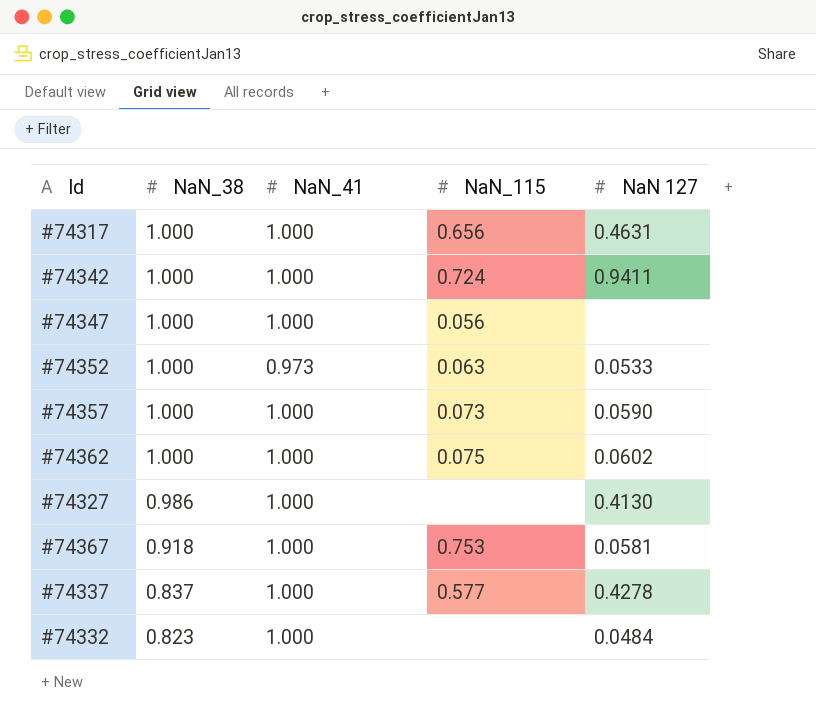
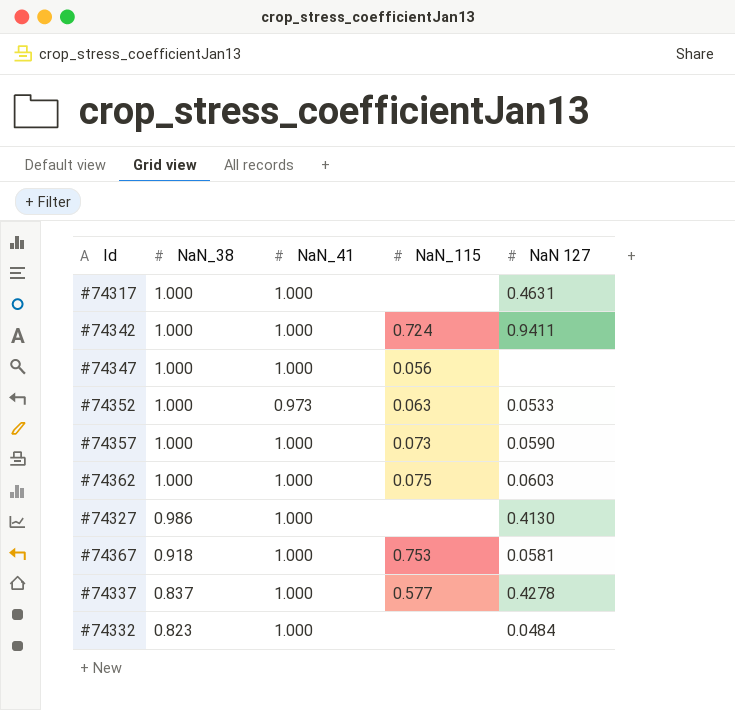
#74317 | NaN_115: 0.656 -> none
#74362 | NaN 127: 0.0602 -> 0.0603

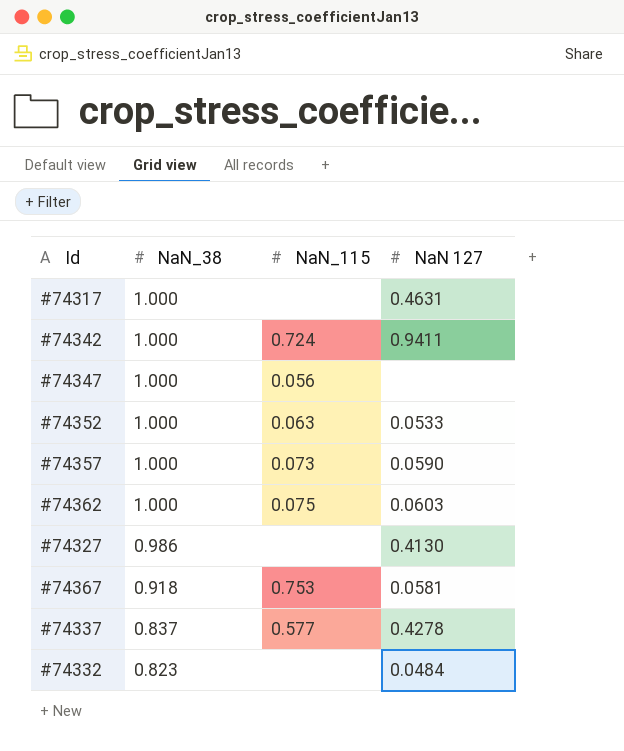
column NaN_41 | position: 3 -> none

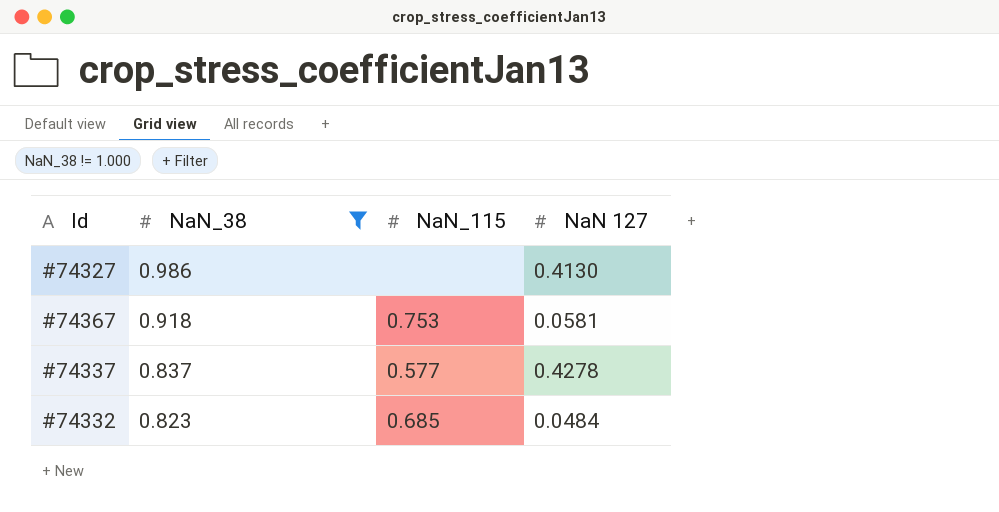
filter: none -> NaN_38 != 1.000
#74332 | NaN_115: none -> 0.685

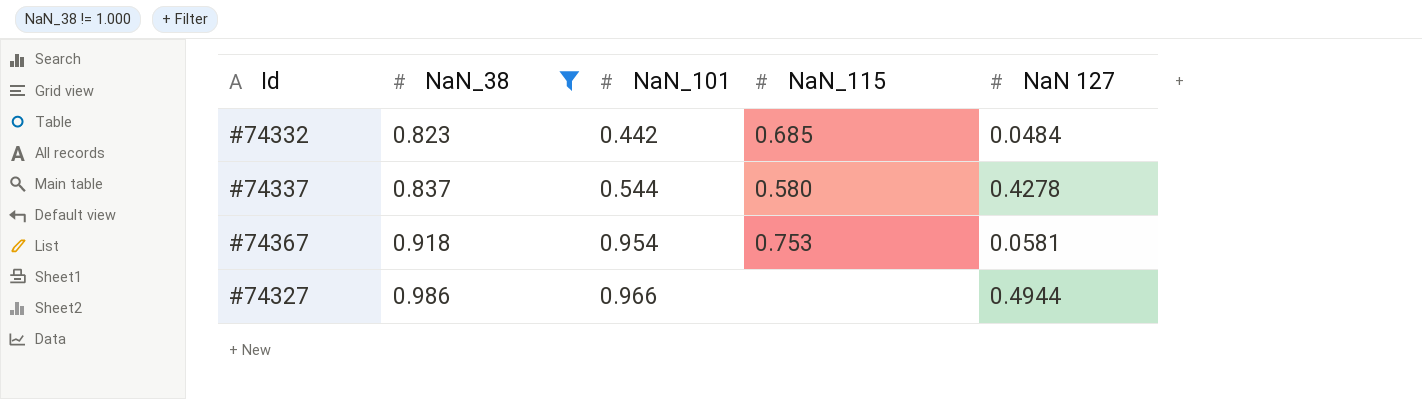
row order: NaN_38 descending -> NaN_38 ascending
column NaN_101 | position: none -> 3
#74337 | NaN_115: 0.577 -> 0.580
#74327 | NaN 127: 0.4130 -> 0.4944

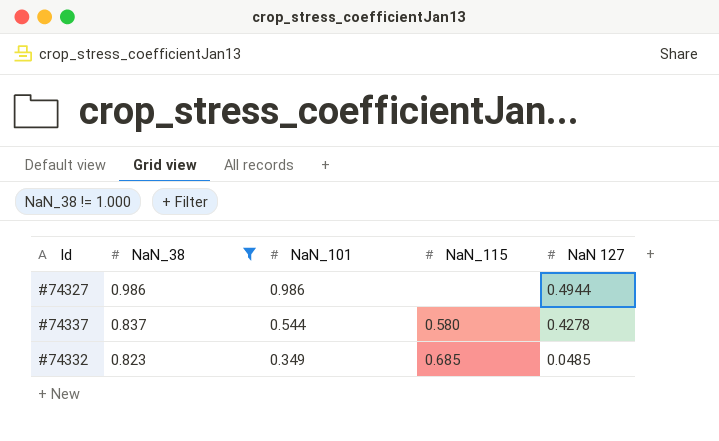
row order: NaN_38 ascending -> NaN_38 descending
row #74367: 0.918 | 0.954 | 0.753 | 0.0581 -> none
#74327 | NaN_101: 0.966 -> 0.986
#74332 | NaN_101: 0.442 -> 0.349
#74332 | NaN 127: 0.0484 -> 0.0485

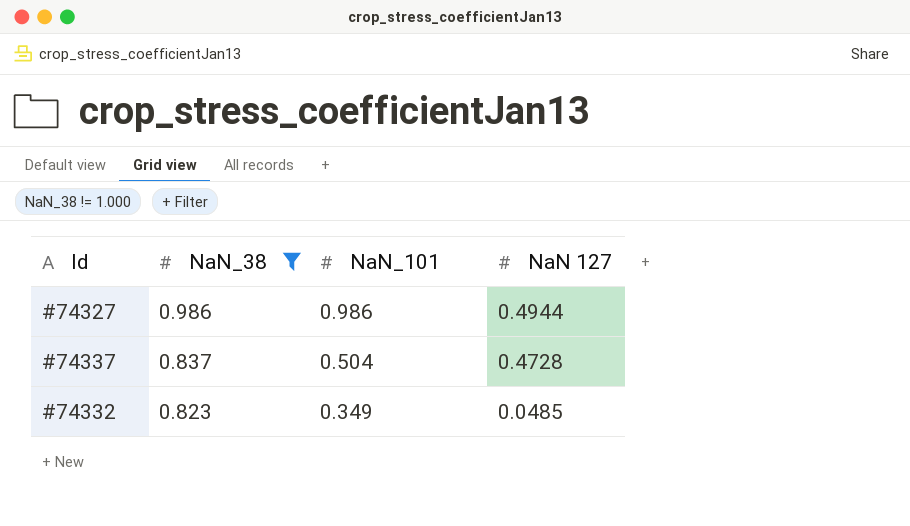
column NaN_115 | position: 4 -> none
#74337 | NaN_101: 0.544 -> 0.504
#74337 | NaN 127: 0.4278 -> 0.4728

